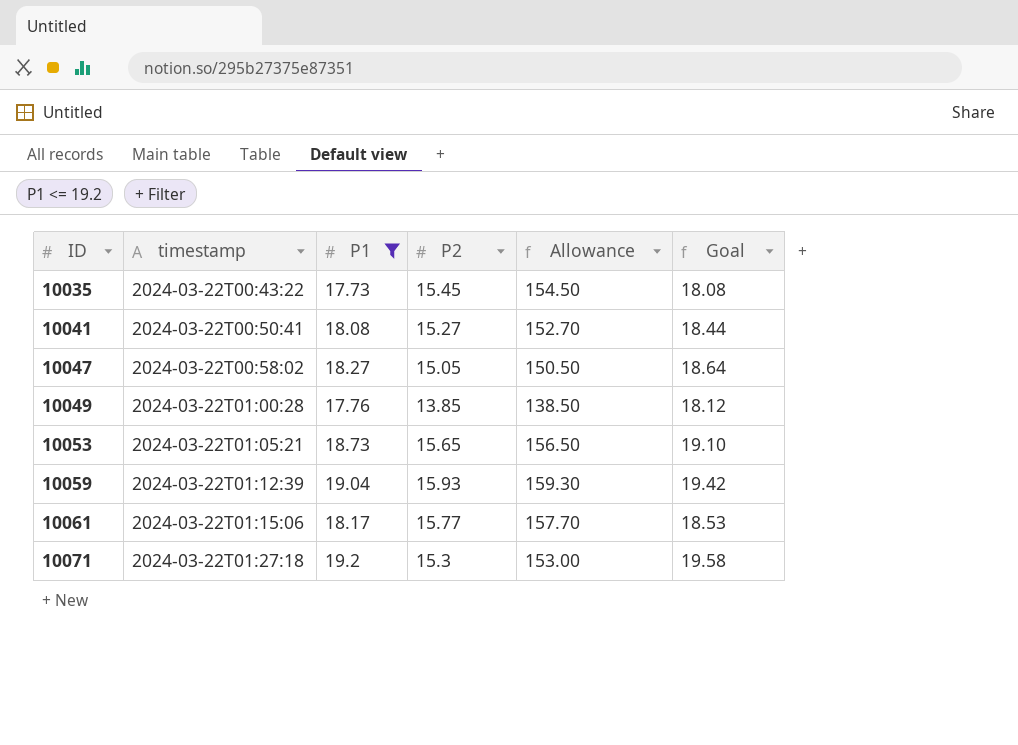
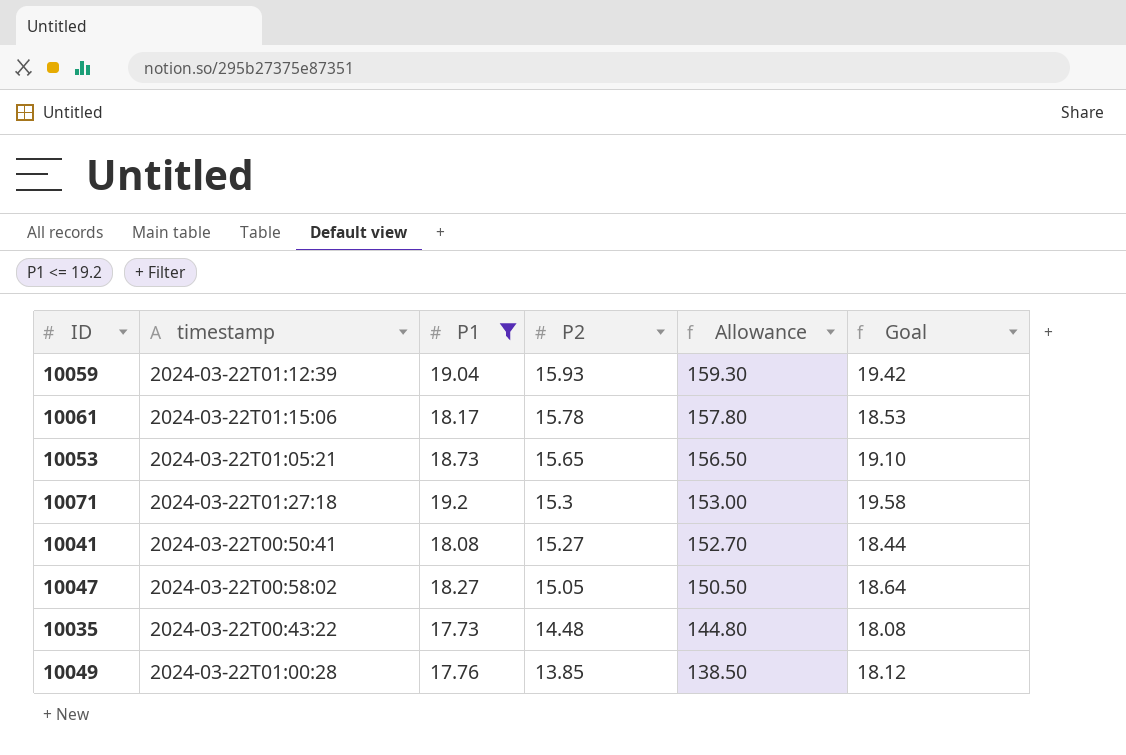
row order: ID ascending -> P2 descending
10061 | P2: 15.77 -> 15.78
10061 | Allowance: 157.70 -> 157.80
10035 | P2: 15.45 -> 14.48
10035 | Allowance: 154.50 -> 144.80

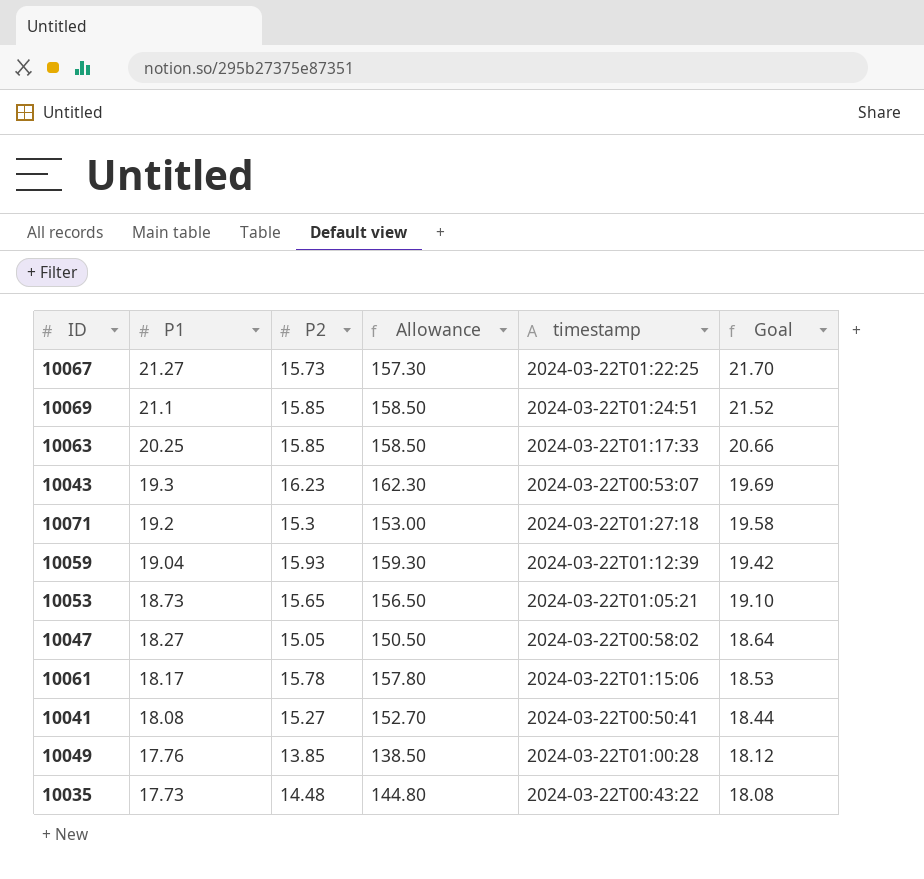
filter: P1 <= 19.2 -> none
row order: P2 descending -> P1 descending
column timestamp | position: 2 -> 5

